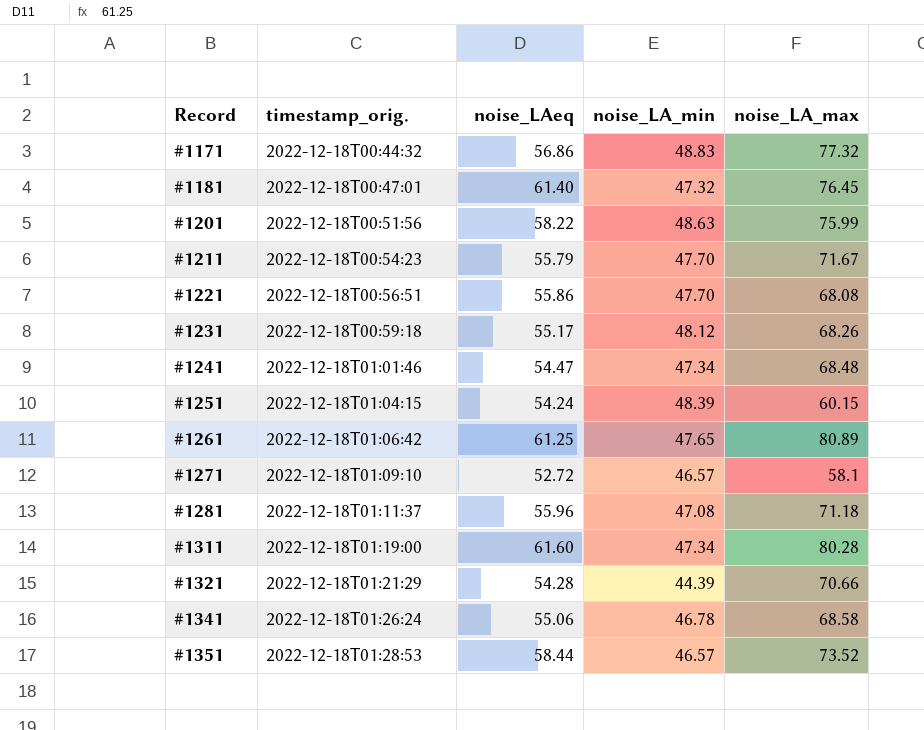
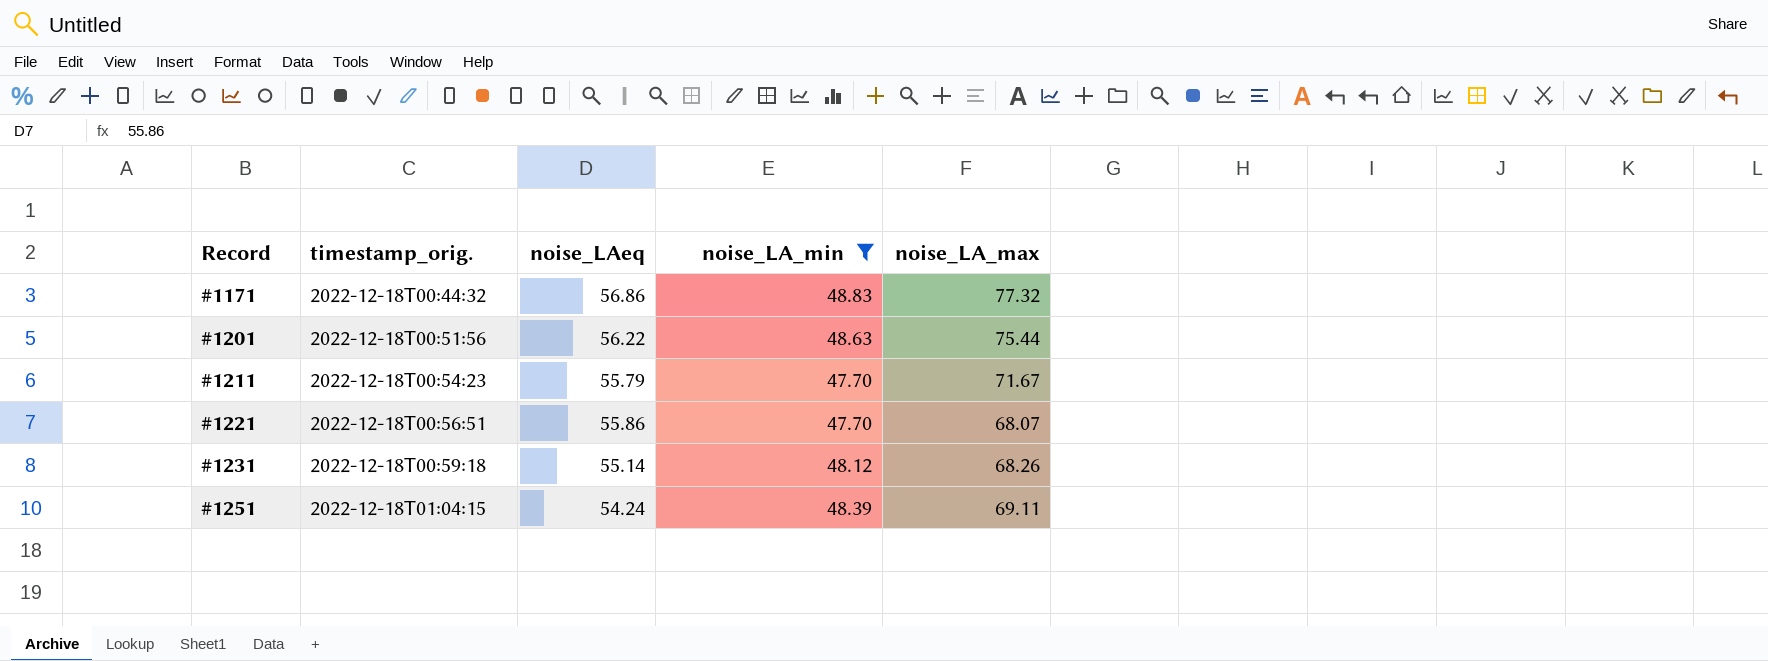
filter: none -> noise_LA_min >= 47.70
#1201 | noise_LAeq: 58.22 -> 56.22
#1201 | noise_LA_max: 75.99 -> 75.44
#1221 | noise_LA_max: 68.08 -> 68.07
#1231 | noise_LAeq: 55.17 -> 55.14
#1251 | noise_LA_max: 60.15 -> 69.11

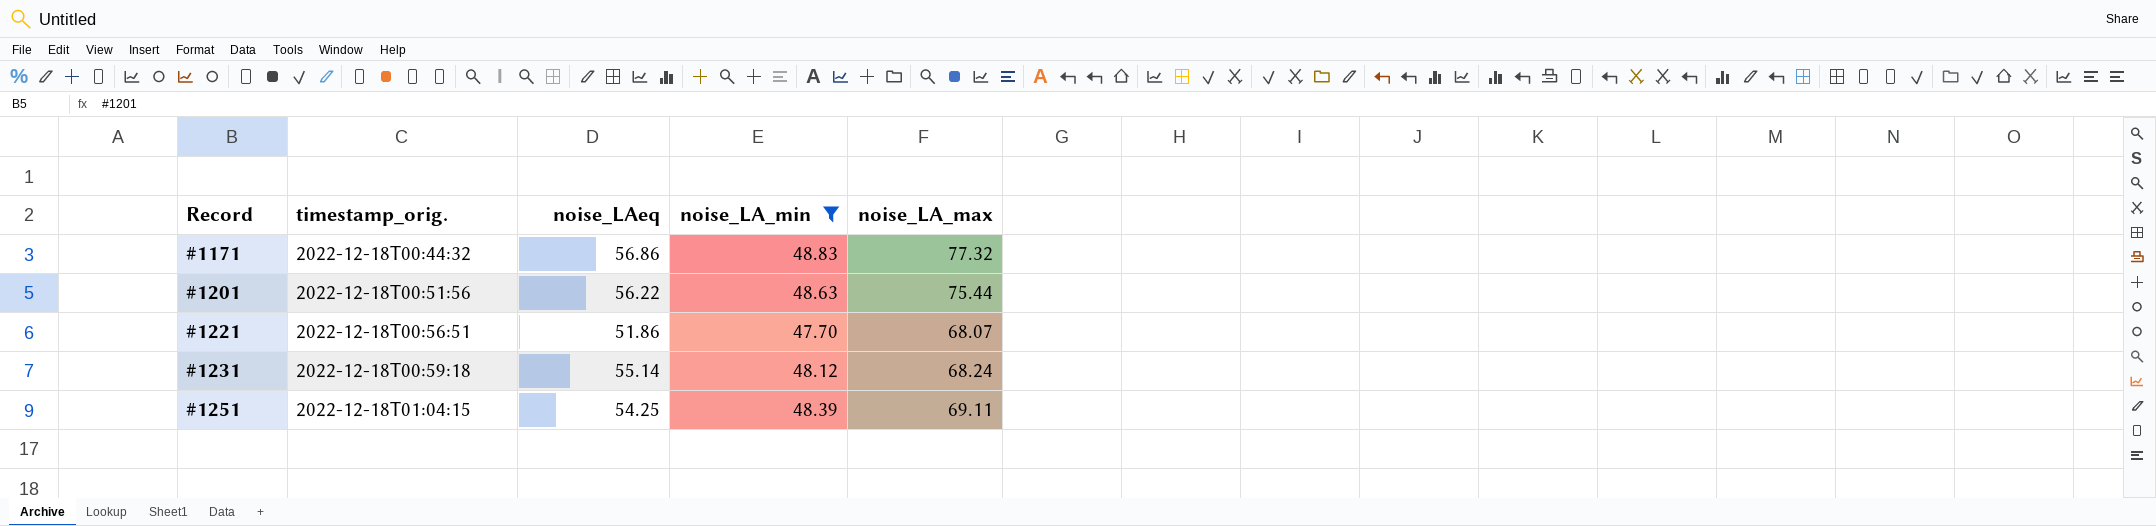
row #1211: 2022-12-18T00:54:23 | 55.79 | 47.70 | 71.67 -> none
#1221 | noise_LAeq: 55.86 -> 51.86
#1231 | noise_LA_max: 68.26 -> 68.24
#1251 | noise_LAeq: 54.24 -> 54.25

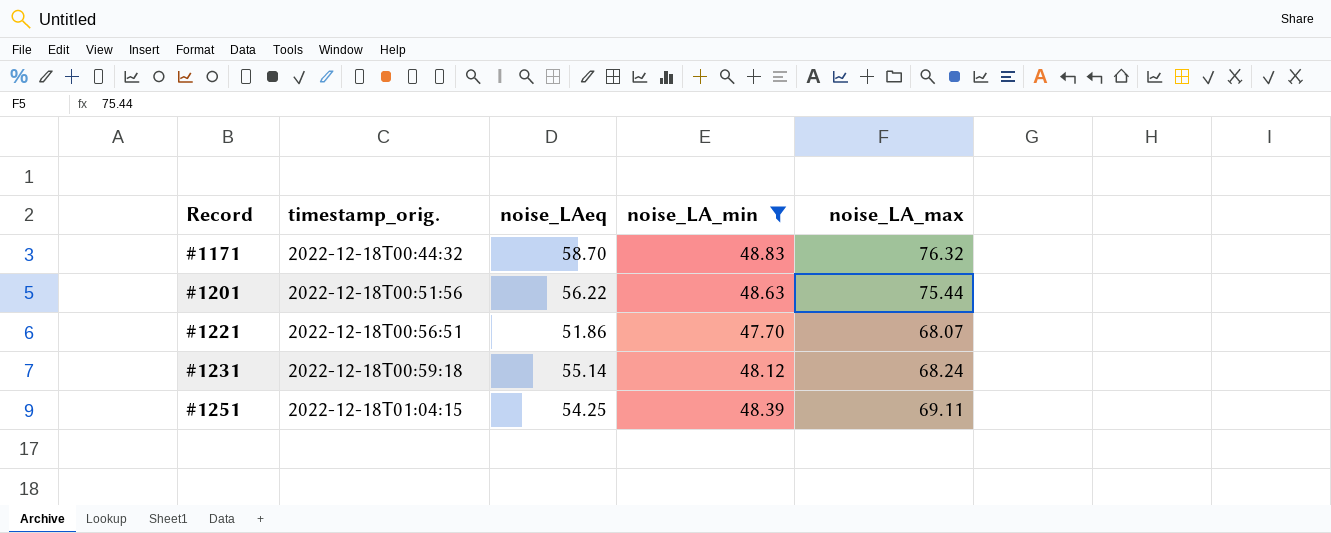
#1171 | noise_LAeq: 56.86 -> 58.70
#1171 | noise_LA_max: 77.32 -> 76.32

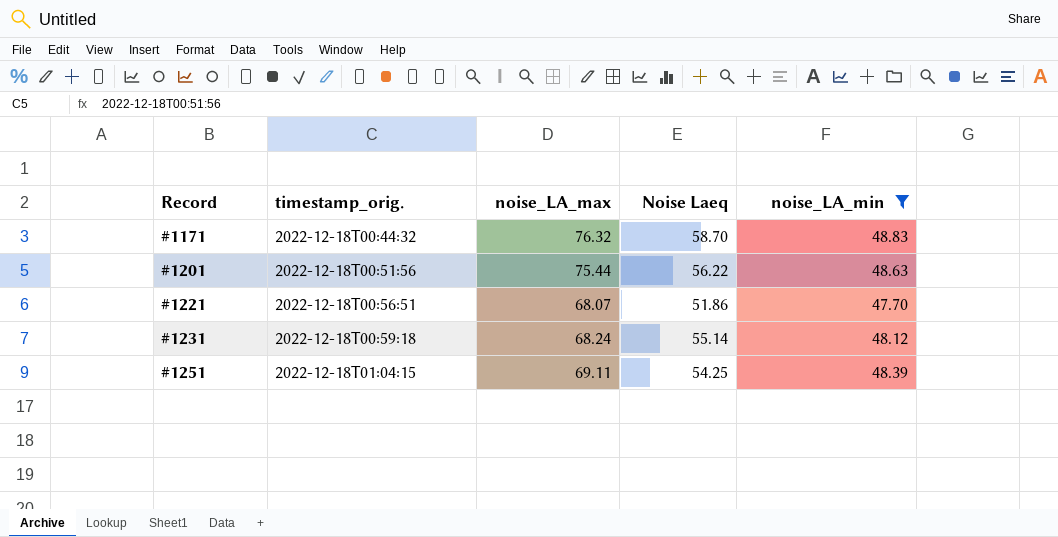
column noise_LA_max | position: 5 -> 3
column name: noise_LAeq -> Noise Laeq

